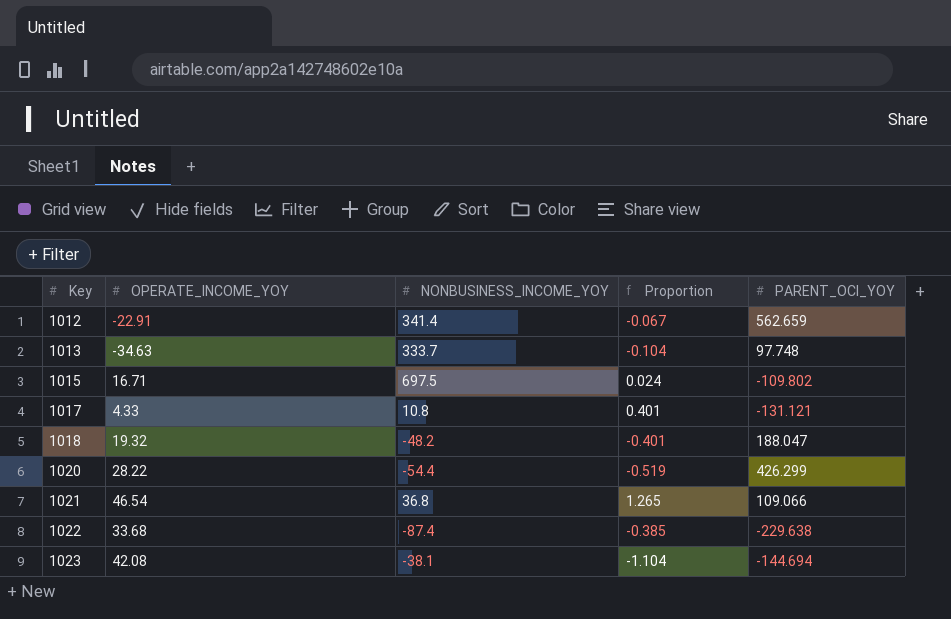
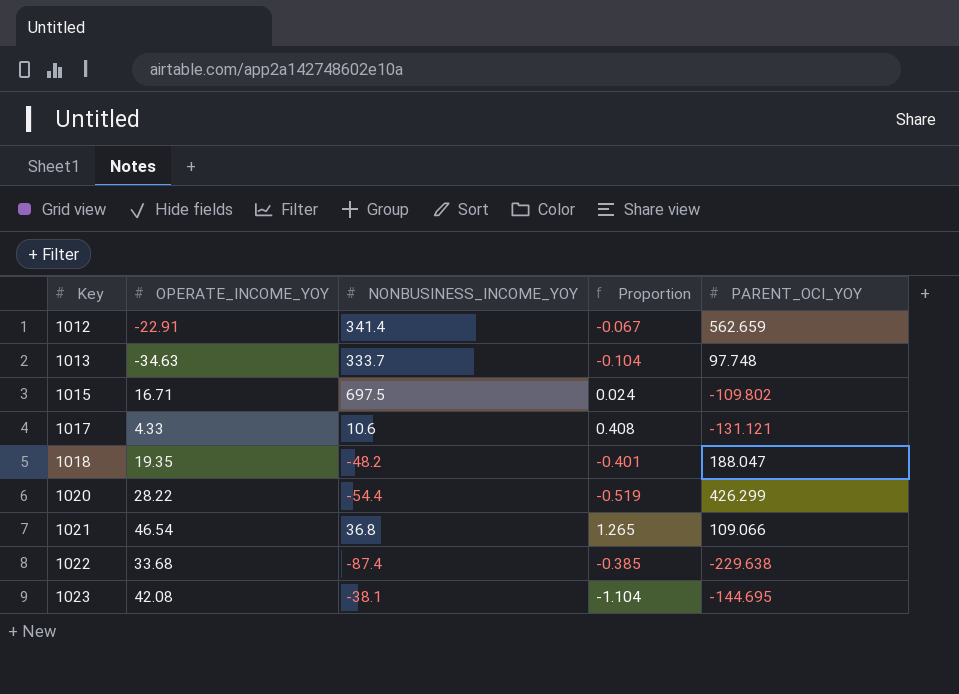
1017 | NONBUSINESS_INCOME_YOY: 10.8 -> 10.6
1017 | Proportion: 0.401 -> 0.408
1018 | OPERATE_INCOME_YOY: 19.32 -> 19.35
1023 | PARENT_OCI_YOY: -144.694 -> -144.695

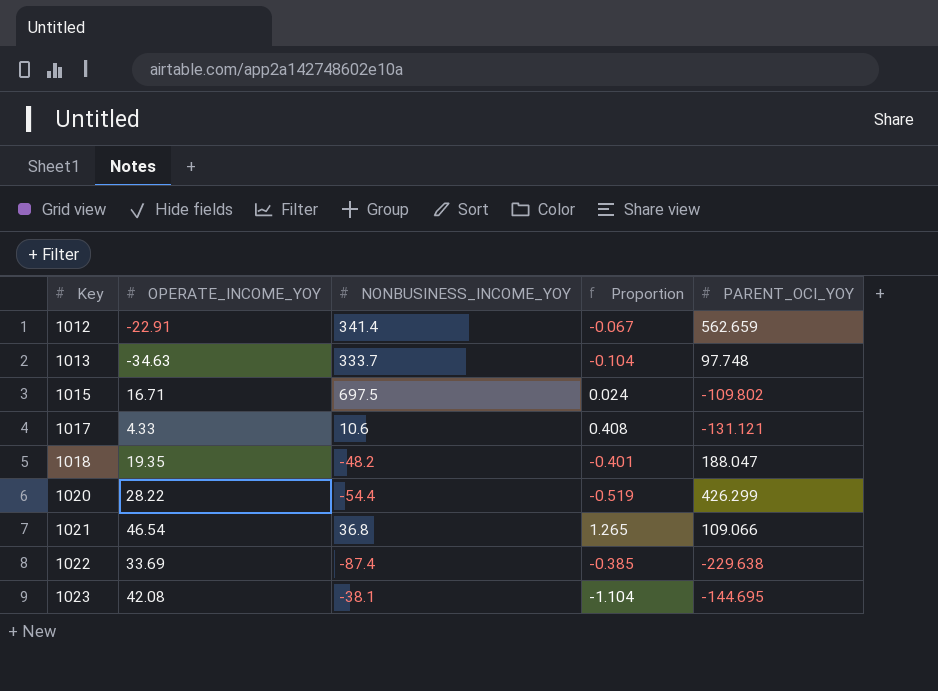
1022 | OPERATE_INCOME_YOY: 33.68 -> 33.69

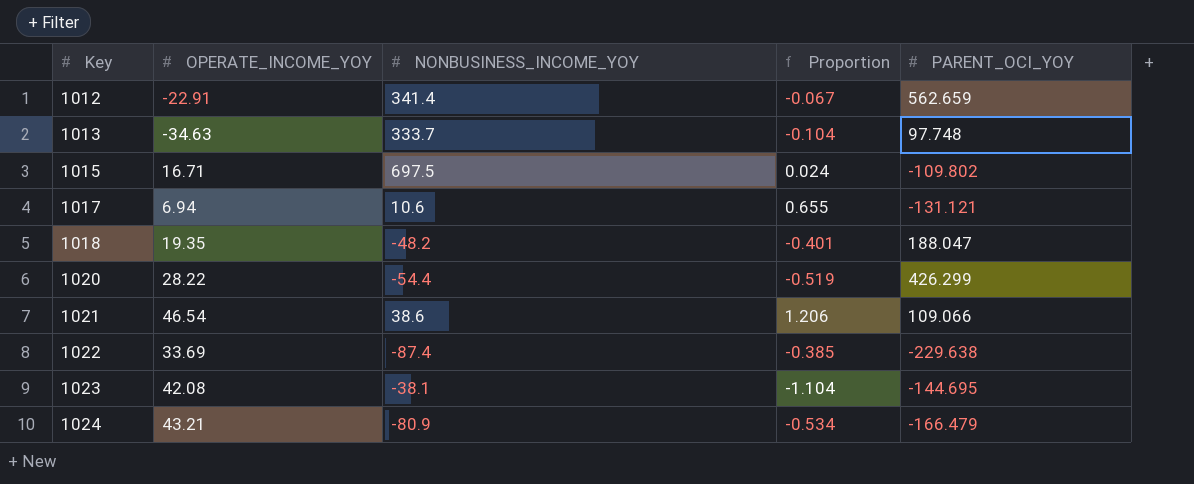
1017 | OPERATE_INCOME_YOY: 4.33 -> 6.94
1017 | Proportion: 0.408 -> 0.655
1021 | NONBUSINESS_INCOME_YOY: 36.8 -> 38.6
1021 | Proportion: 1.265 -> 1.206
row 1024: none -> 43.21 | -80.9 | -0.534 | -166.479

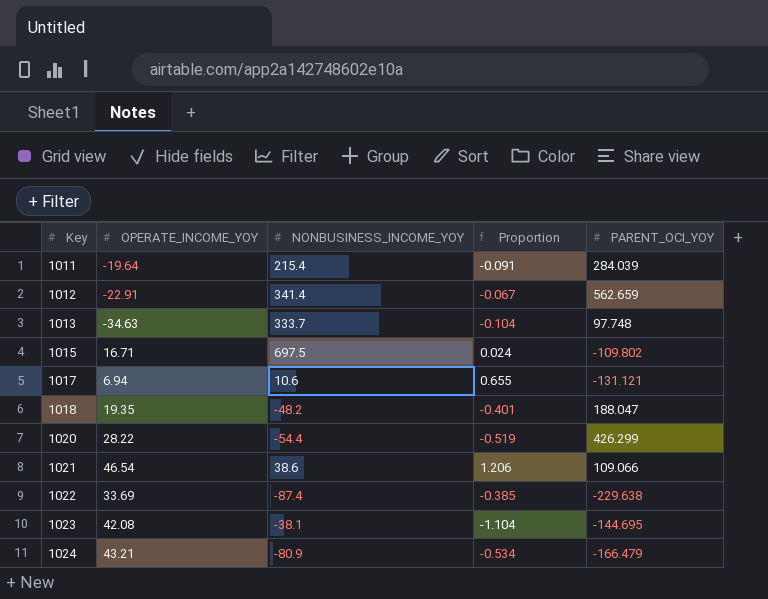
row 1011: none -> -19.64 | 215.4 | -0.091 | 284.039

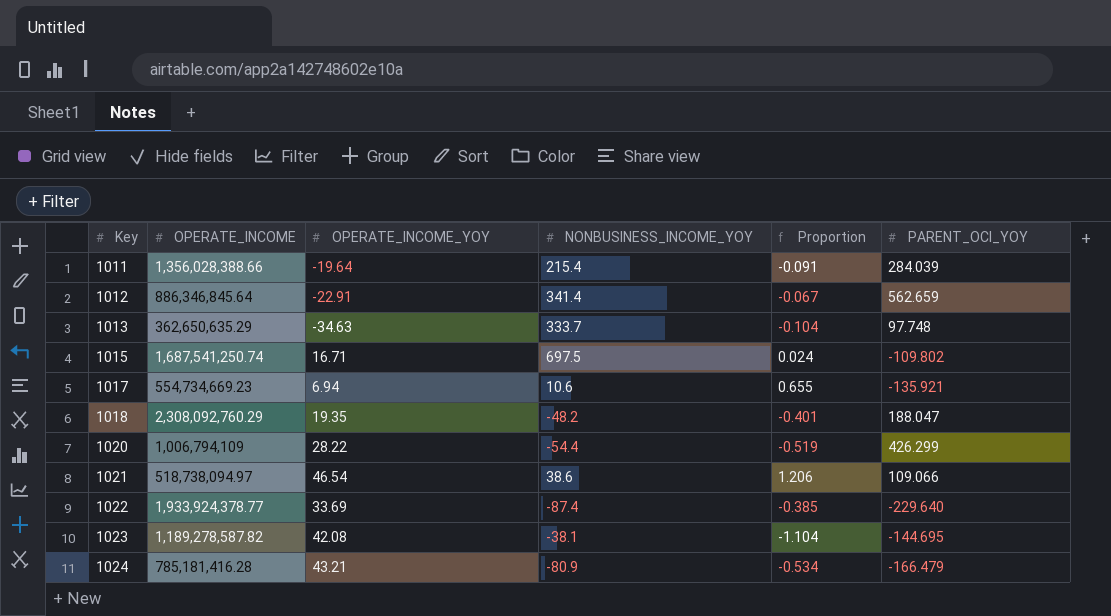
column OPERATE_INCOME | position: none -> 2
1017 | PARENT_OCI_YOY: -131.121 -> -135.921
1022 | PARENT_OCI_YOY: -229.638 -> -229.640

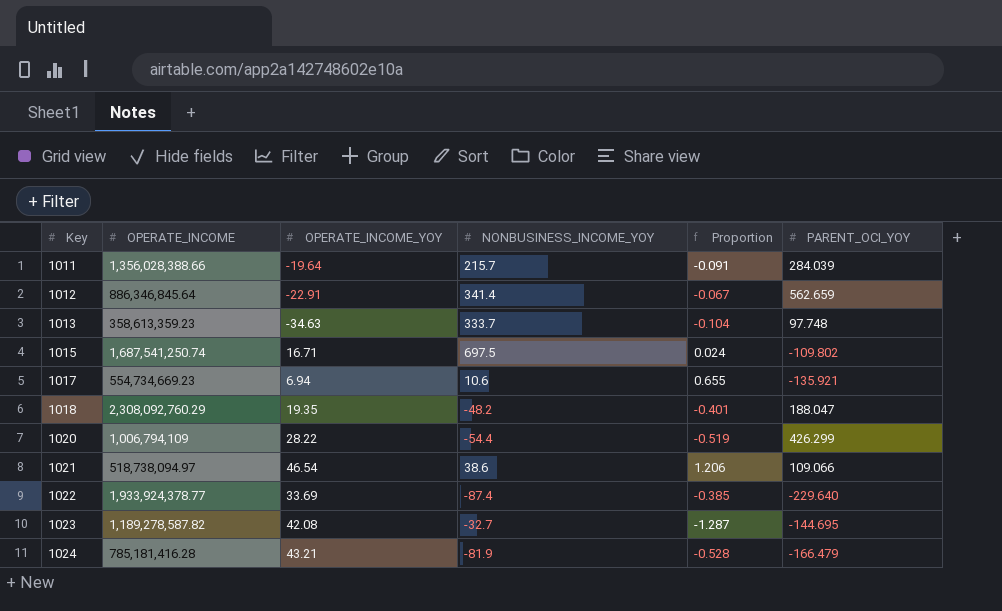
1011 | NONBUSINESS_INCOME_YOY: 215.4 -> 215.7
1013 | OPERATE_INCOME: 362,650,635.29 -> 358,613,359.23
1023 | NONBUSINESS_INCOME_YOY: -38.1 -> -32.7
1023 | Proportion: -1.104 -> -1.287
1024 | NONBUSINESS_INCOME_YOY: -80.9 -> -81.9
1024 | Proportion: -0.534 -> -0.528

